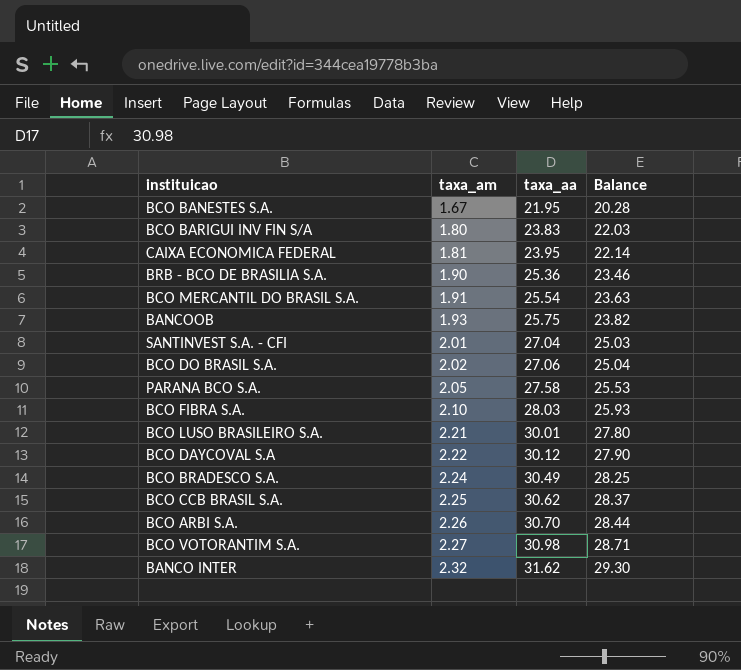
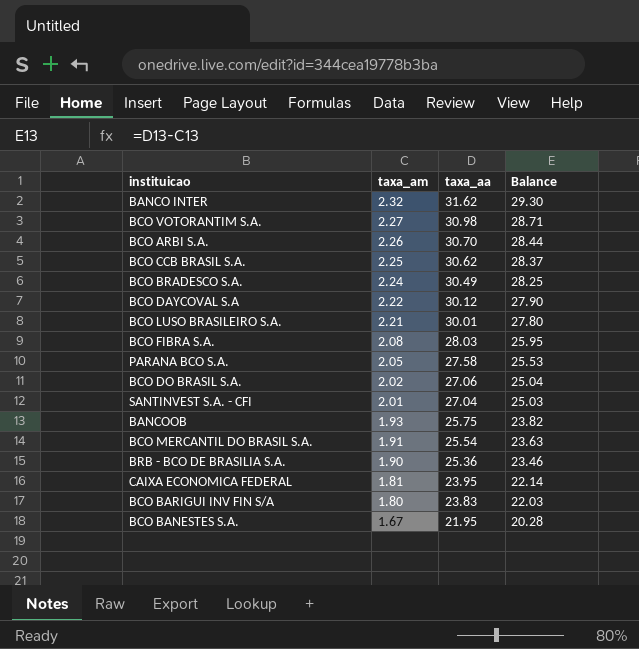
row order: taxa_am ascending -> taxa_am descending
BCO FIBRA S.A. | taxa_am: 2.10 -> 2.08
BCO FIBRA S.A. | Balance: 25.93 -> 25.95

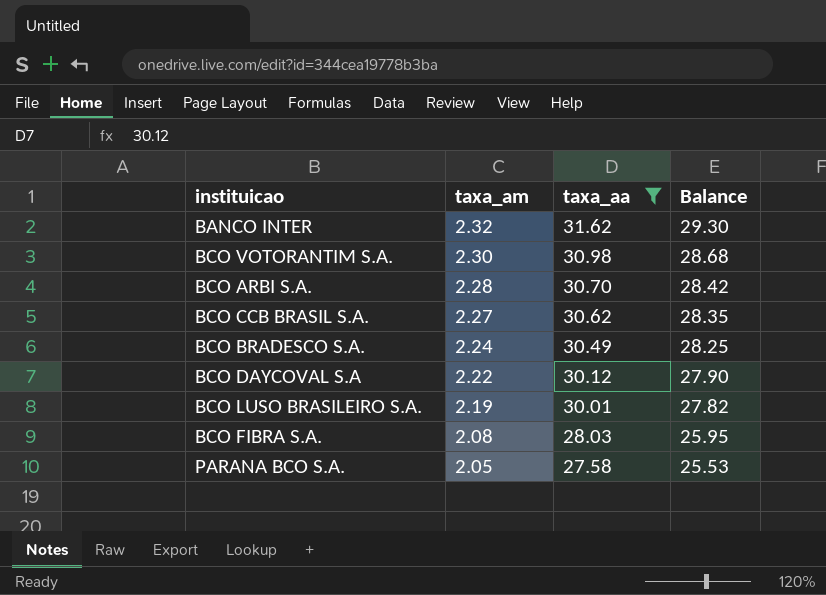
filter: none -> taxa_aa >= 27.58
BCO VOTORANTIM S.A. | taxa_am: 2.27 -> 2.30
BCO VOTORANTIM S.A. | Balance: 28.71 -> 28.68
BCO ARBI S.A. | taxa_am: 2.26 -> 2.28
BCO ARBI S.A. | Balance: 28.44 -> 28.42
BCO CCB BRASIL S.A. | taxa_am: 2.25 -> 2.27
BCO CCB BRASIL S.A. | Balance: 28.37 -> 28.35
BCO LUSO BRASILEIRO S.A. | taxa_am: 2.21 -> 2.19
BCO LUSO BRASILEIRO S.A. | Balance: 27.80 -> 27.82

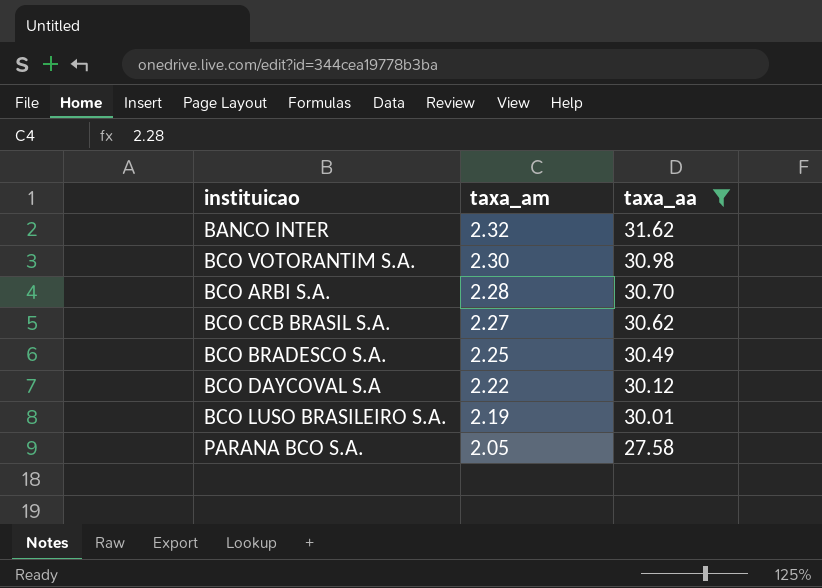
column Balance | formula: [taxa_aa] - [taxa_am] -> none
row BCO FIBRA S.A.: 2.08 | 28.03 | 25.95 -> none
BCO BRADESCO S.A. | taxa_am: 2.24 -> 2.25

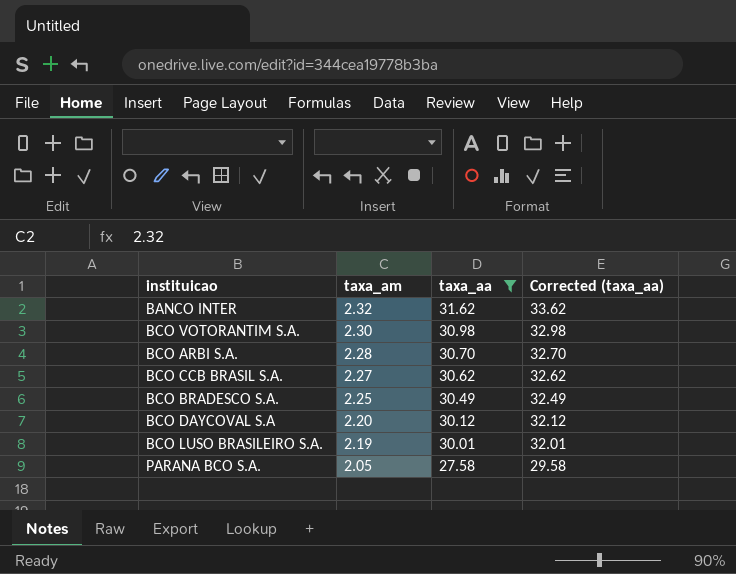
column Corrected (taxa_aa) | formula: none -> [taxa_aa] + 2
BCO DAYCOVAL S.A | taxa_am: 2.22 -> 2.20

